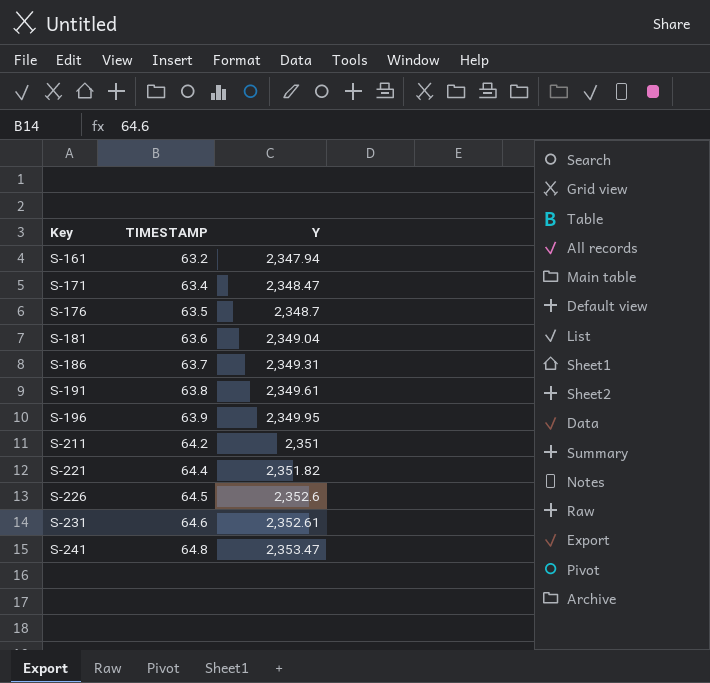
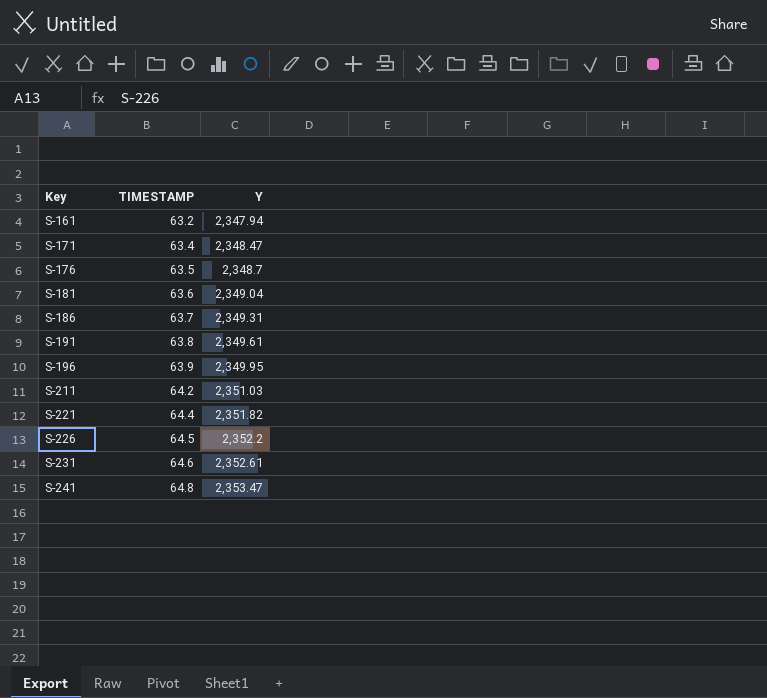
S-211 | Y: 2,351 -> 2,351.03
S-226 | Y: 2,352.6 -> 2,352.2

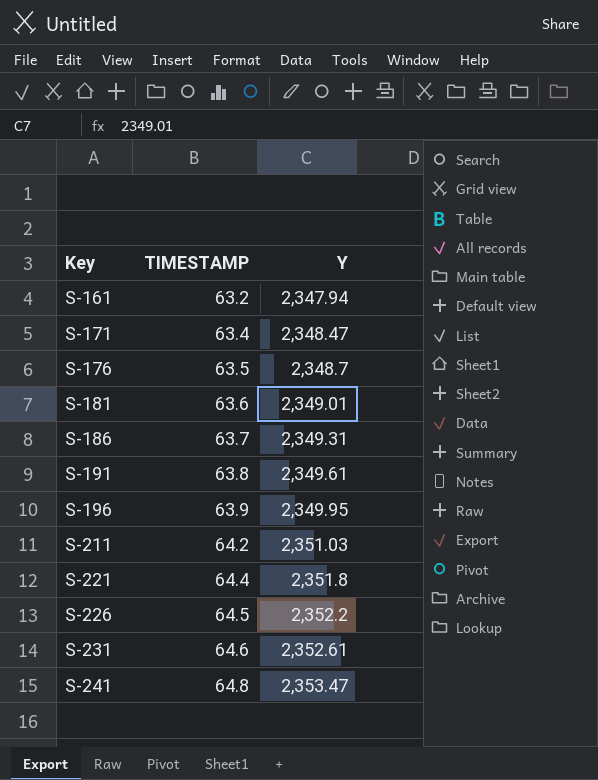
S-181 | Y: 2,349.04 -> 2,349.01
S-221 | Y: 2,351.82 -> 2,351.8

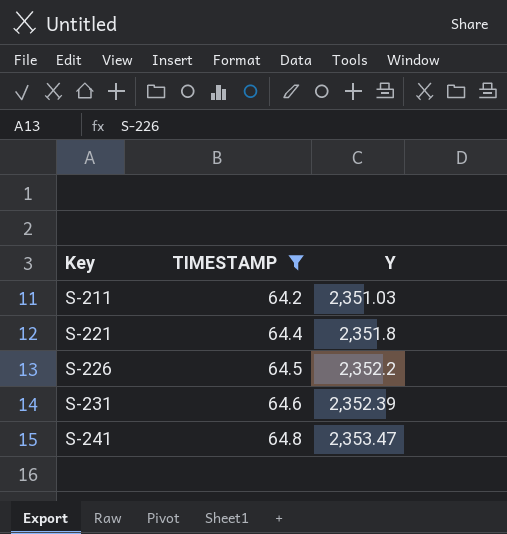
filter: none -> TIMESTAMP >= 64.2
S-231 | Y: 2,352.61 -> 2,352.39

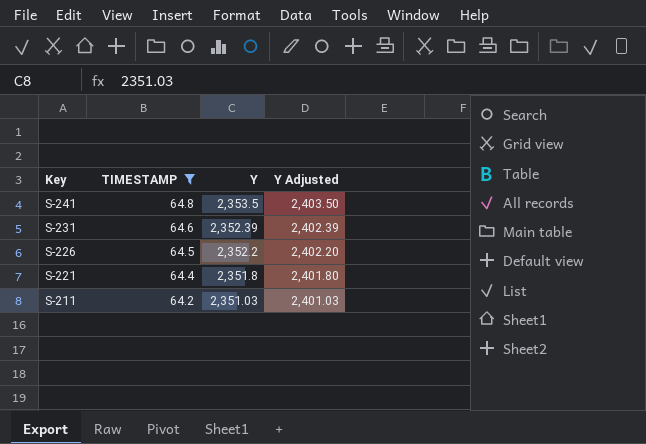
row order: Key ascending -> Key descending
column Y Adjusted | formula: none -> [Y] + 50
S-241 | Y: 2,353.47 -> 2,353.5

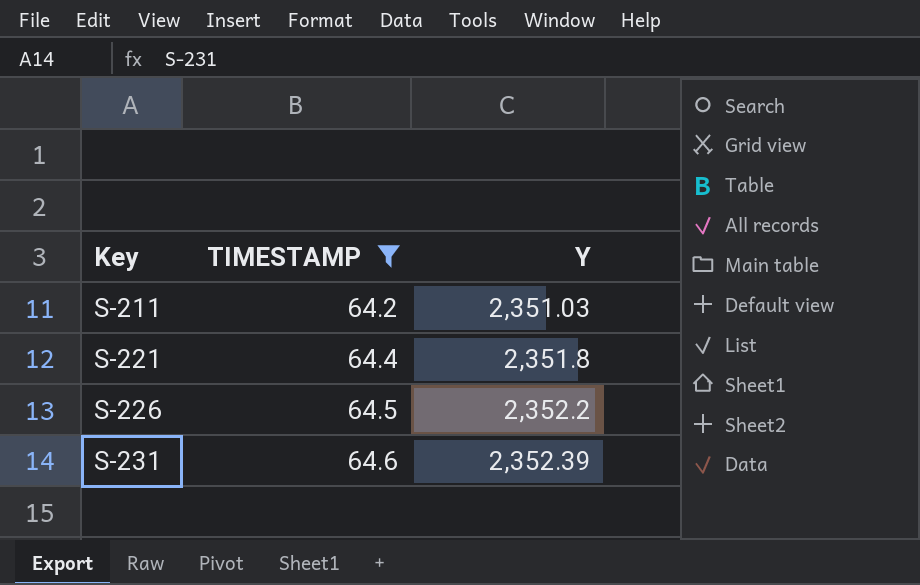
row order: Key descending -> Key ascending
column Y Adjusted | formula: [Y] + 50 -> none
row S-241: 64.8 | 2,353.5 | 2,403.50 -> none

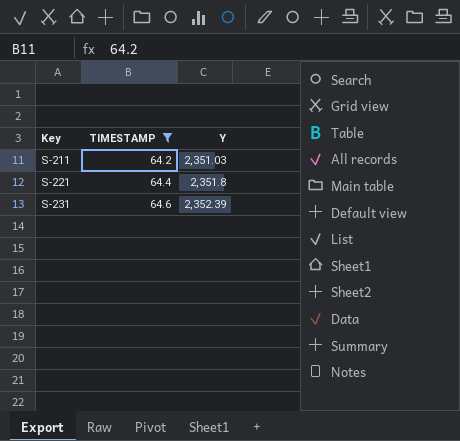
row S-226: 64.5 | 2,352.2 -> none

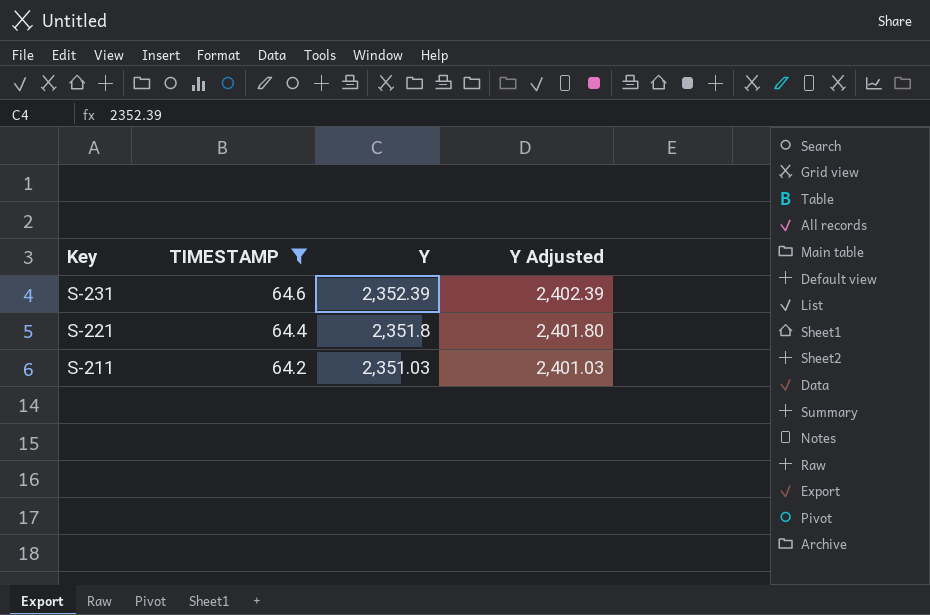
row order: Key ascending -> Key descending
column Y Adjusted | formula: none -> [Y] + 50

